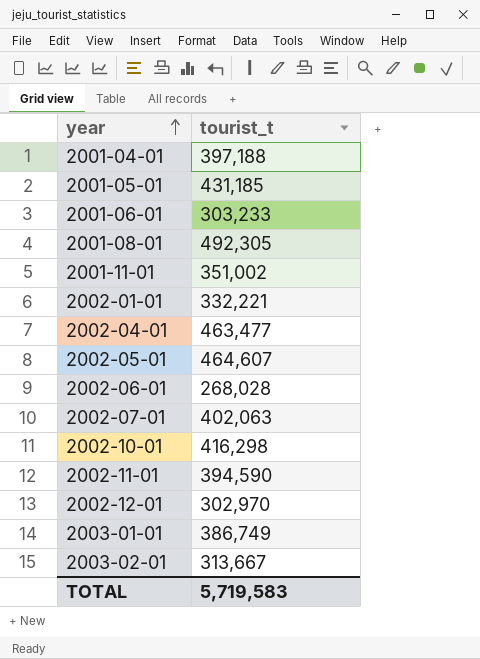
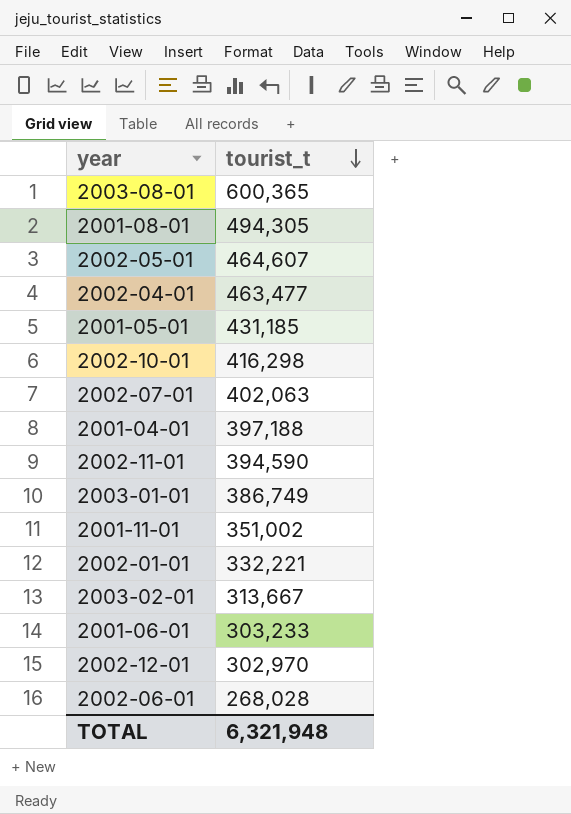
row order: year ascending -> tourist_t descending
row 2003-08-01: none -> 600,365
2001-08-01 | tourist_t: 492,305 -> 494,305
TOTAL | tourist_t: 5,719,583 -> 6,321,948

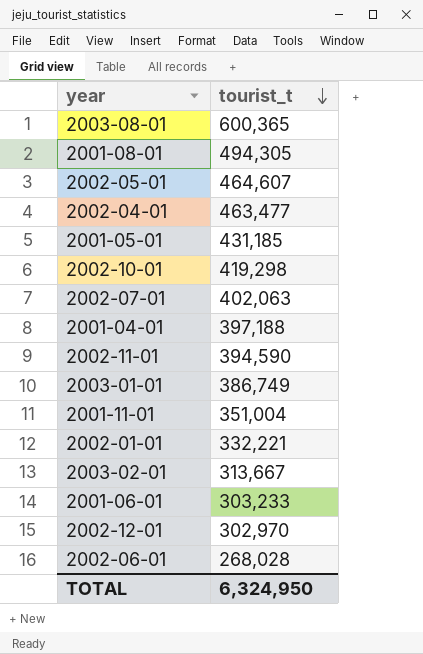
2002-10-01 | tourist_t: 416,298 -> 419,298
2001-11-01 | tourist_t: 351,002 -> 351,004
TOTAL | tourist_t: 6,321,948 -> 6,324,950

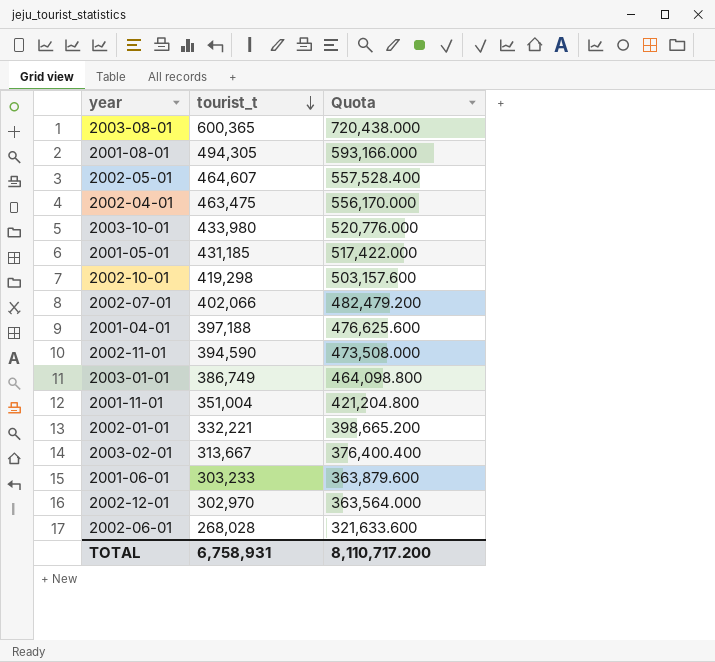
column Quota | formula: none -> [tourist_t] * 1.2
2002-04-01 | tourist_t: 463,477 -> 463,475
row 2003-10-01: none -> 433,980 | 520,776.000
2002-07-01 | tourist_t: 402,063 -> 402,066
TOTAL | tourist_t: 6,324,950 -> 6,758,931

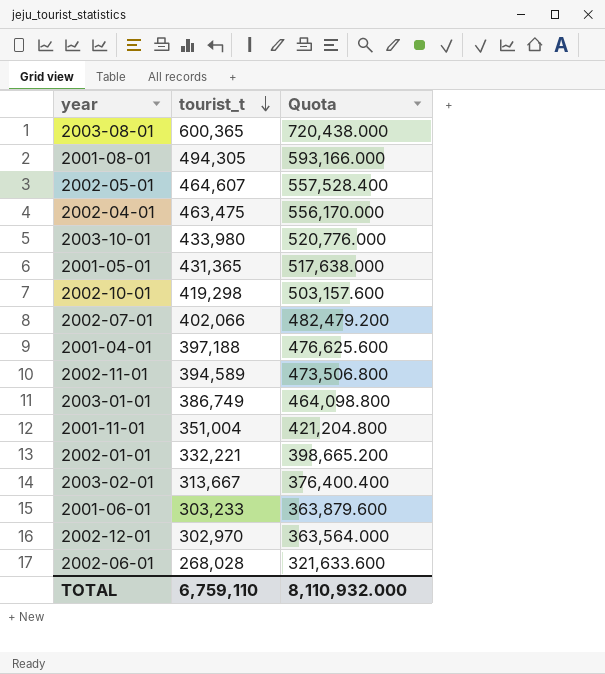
2001-05-01 | tourist_t: 431,185 -> 431,365
2001-05-01 | Quota: 517,422.000 -> 517,638.000
2002-11-01 | tourist_t: 394,590 -> 394,589
2002-11-01 | Quota: 473,508.000 -> 473,506.800
TOTAL | tourist_t: 6,758,931 -> 6,759,110
TOTAL | Quota: 8,110,717.200 -> 8,110,932.000

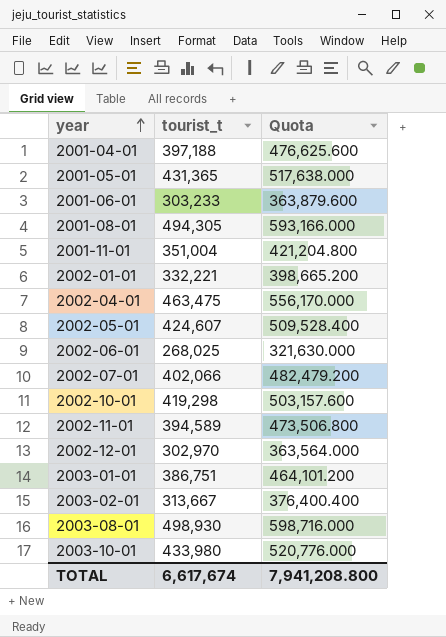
row order: tourist_t descending -> year ascending
2002-05-01 | tourist_t: 464,607 -> 424,607
2002-05-01 | Quota: 557,528.400 -> 509,528.400
2002-06-01 | tourist_t: 268,028 -> 268,025
2002-06-01 | Quota: 321,633.600 -> 321,630.000
2003-01-01 | tourist_t: 386,749 -> 386,751
2003-01-01 | Quota: 464,098.800 -> 464,101.200
2003-08-01 | tourist_t: 600,365 -> 498,930
2003-08-01 | Quota: 720,438.000 -> 598,716.000
TOTAL | tourist_t: 6,759,110 -> 6,617,674
TOTAL | Quota: 8,110,932.000 -> 7,941,208.800

